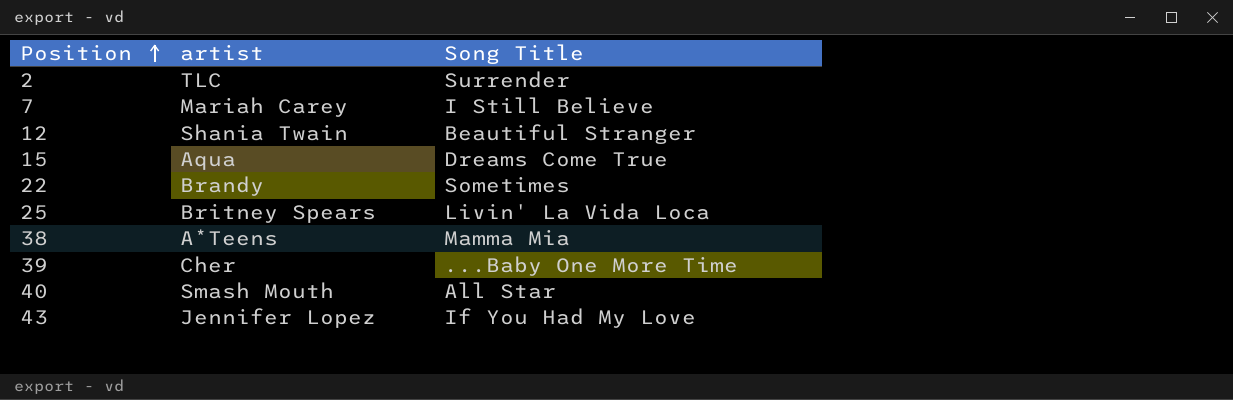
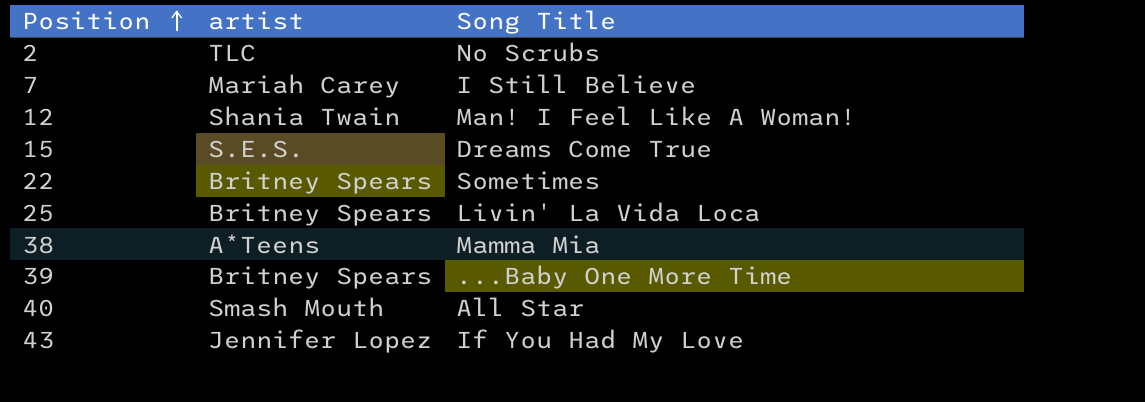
2 | Song Title: Surrender -> No Scrubs
12 | Song Title: Beautiful Stranger -> Man! I Feel Like A Woman!
15 | artist: Aqua -> S.E.S.
22 | artist: Brandy -> Britney Spears
39 | artist: Cher -> Britney Spears

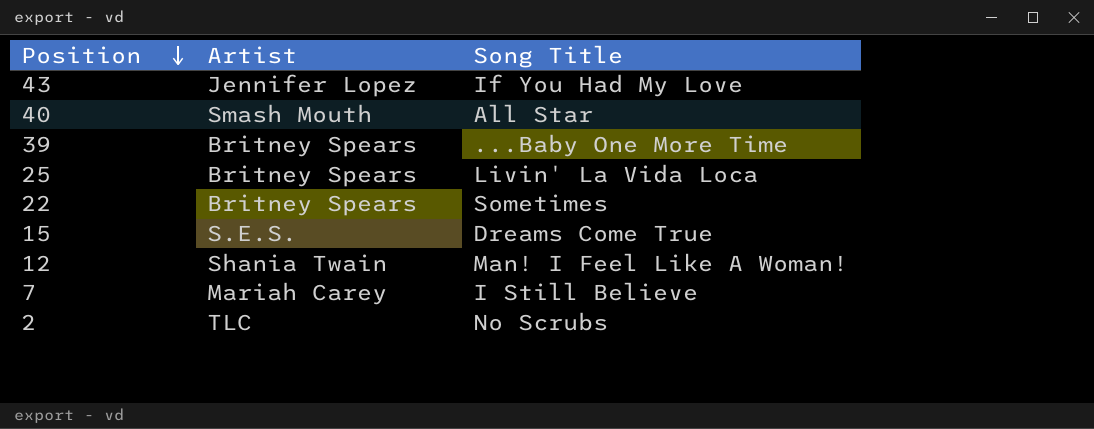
row order: Position ascending -> Position descending
column name: artist -> Artist
row 38: A*Teens | Mamma Mia -> none

